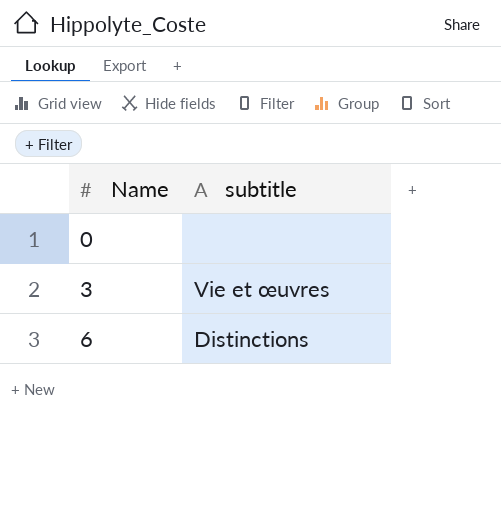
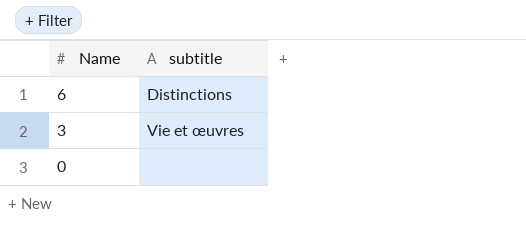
row order: Name ascending -> Name descending

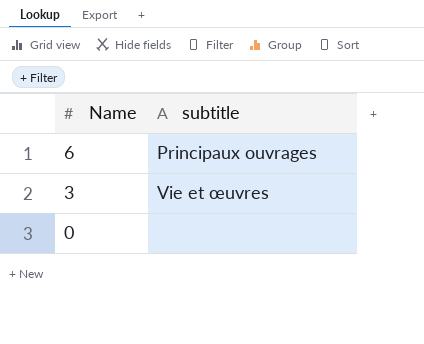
6 | subtitle: Distinctions -> Principaux ouvrages

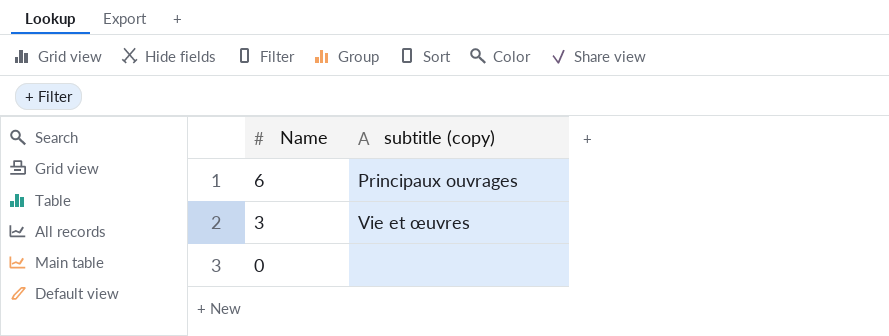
column name: subtitle -> subtitle (copy)

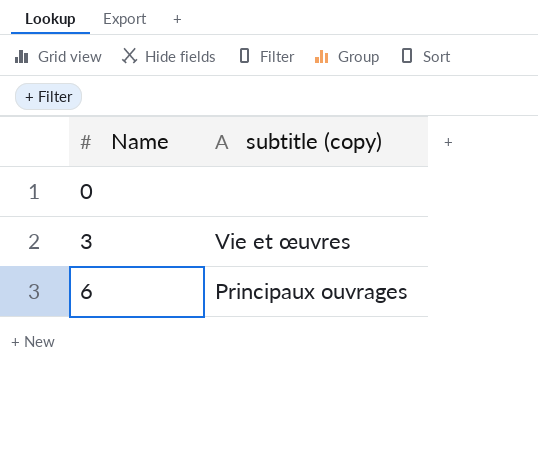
row order: Name descending -> Name ascending

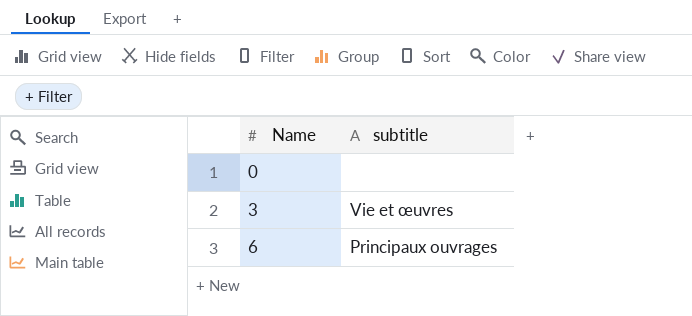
column name: subtitle (copy) -> subtitle

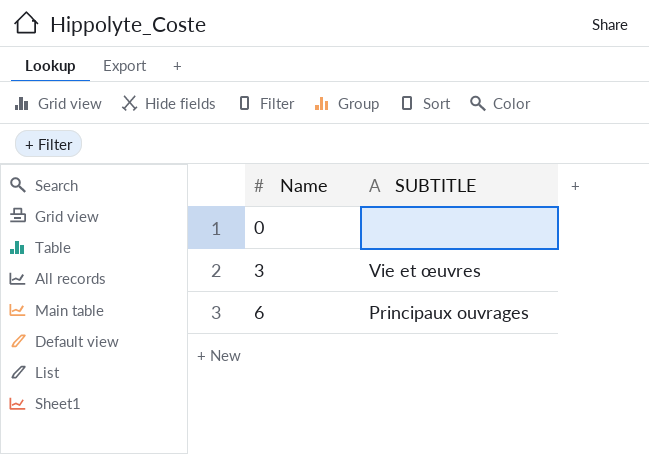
column name: subtitle -> SUBTITLE

